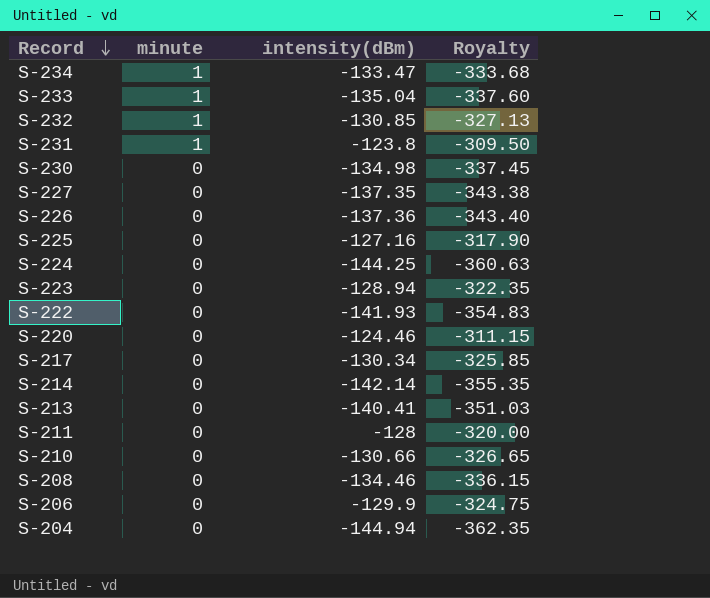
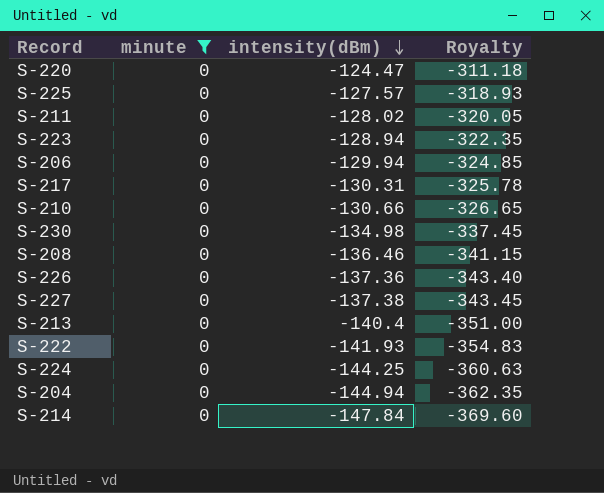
filter: none -> minute = 0
row order: Record descending -> intensity(dBm) descending
S-220 | intensity(dBm): -124.46 -> -124.47
S-220 | Royalty: -311.15 -> -311.18
S-225 | intensity(dBm): -127.16 -> -127.57
S-225 | Royalty: -317.90 -> -318.93
S-211 | intensity(dBm): -128 -> -128.02
S-211 | Royalty: -320.00 -> -320.05
S-206 | intensity(dBm): -129.9 -> -129.94
S-206 | Royalty: -324.75 -> -324.85
S-217 | intensity(dBm): -130.34 -> -130.31
S-217 | Royalty: -325.85 -> -325.78
S-208 | intensity(dBm): -134.46 -> -136.46
S-208 | Royalty: -336.15 -> -341.15
S-227 | intensity(dBm): -137.35 -> -137.38
S-227 | Royalty: -343.38 -> -343.45
S-213 | intensity(dBm): -140.41 -> -140.4
S-213 | Royalty: -351.03 -> -351.00
S-214 | intensity(dBm): -142.14 -> -147.84
S-214 | Royalty: -355.35 -> -369.60

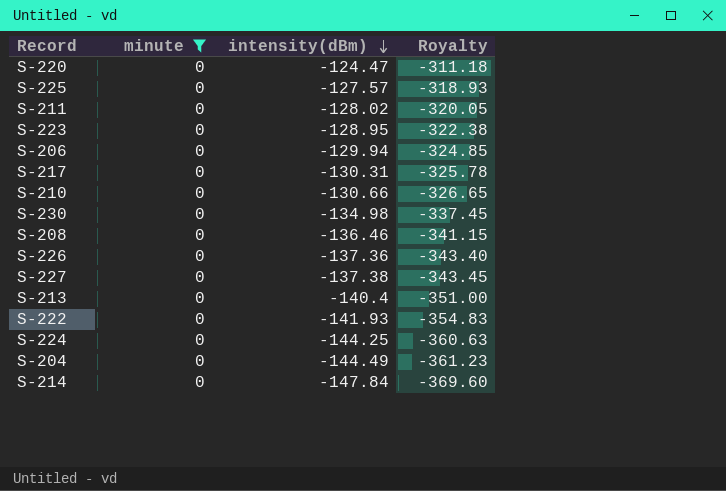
S-223 | intensity(dBm): -128.94 -> -128.95
S-223 | Royalty: -322.35 -> -322.38
S-204 | intensity(dBm): -144.94 -> -144.49
S-204 | Royalty: -362.35 -> -361.23

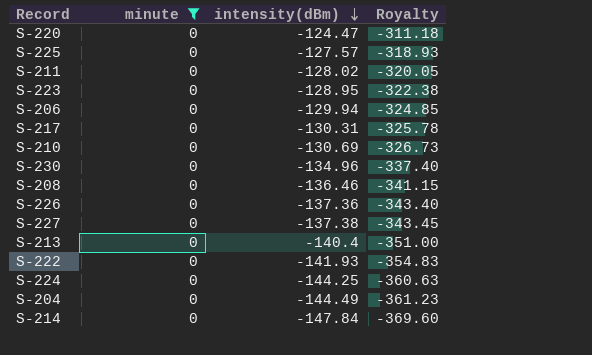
S-210 | intensity(dBm): -130.66 -> -130.69
S-210 | Royalty: -326.65 -> -326.73
S-230 | intensity(dBm): -134.98 -> -134.96
S-230 | Royalty: -337.45 -> -337.40

